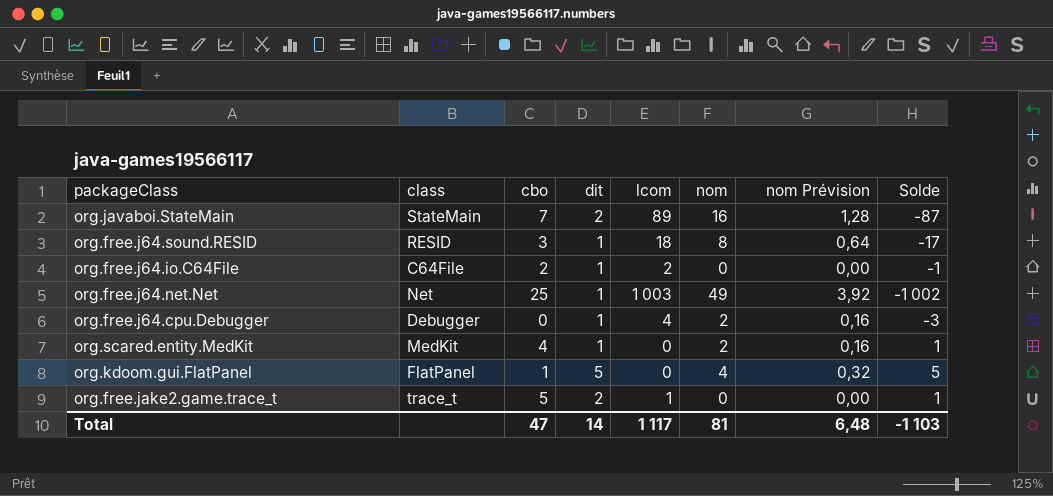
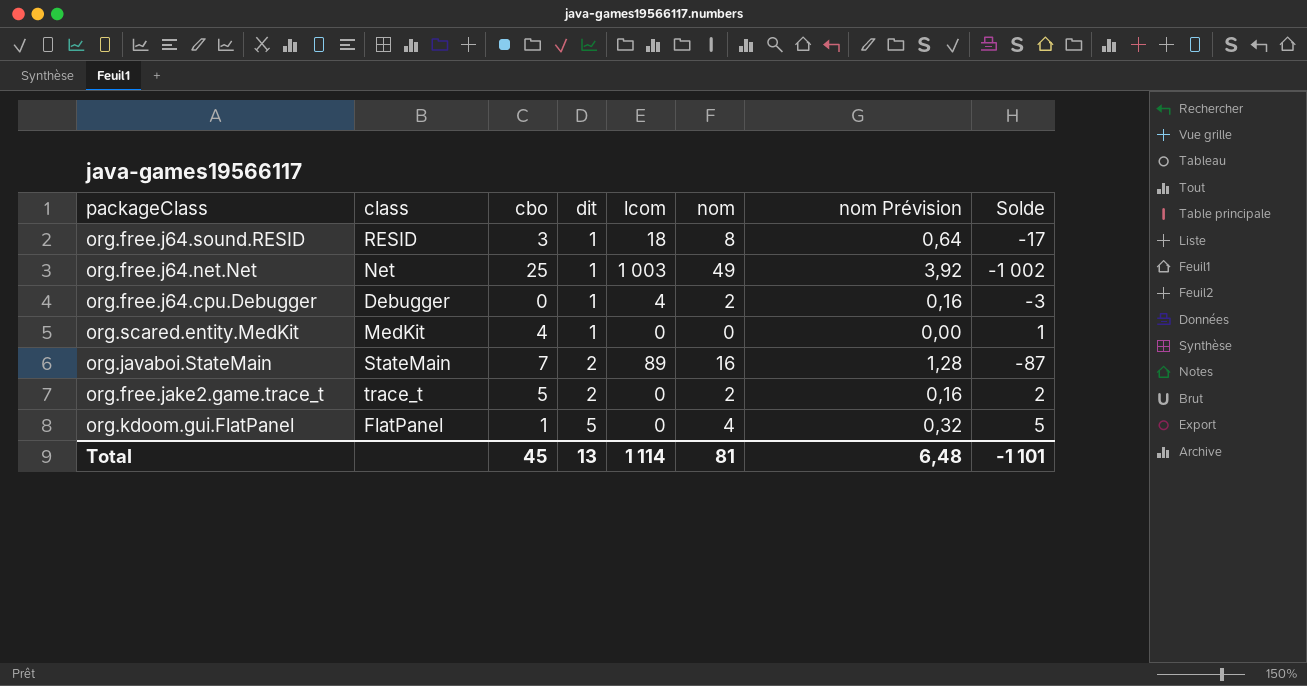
row order: none -> dit ascending
row org.free.j64.io.C64File: C64File | 2 | 1 | 2 | 0 | 0,00 | -1 -> none
org.scared.entity.MedKit | nom: 2 -> 0
org.scared.entity.MedKit | nom Prévision: 0,16 -> 0,00
org.free.jake2.game.trace_t | lcom: 1 -> 0
org.free.jake2.game.trace_t | nom: 0 -> 2
org.free.jake2.game.trace_t | nom Prévision: 0,00 -> 0,16
org.free.jake2.game.trace_t | Solde: 1 -> 2
Total | cbo: 47 -> 45
Total | dit: 14 -> 13
Total | lcom: 1 117 -> 1 114
Total | Solde: -1 103 -> -1 101

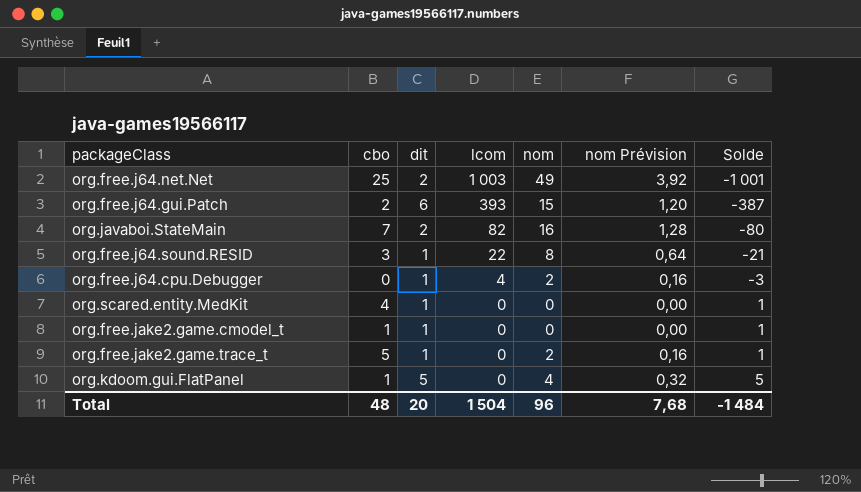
row order: dit ascending -> lcom descending
column class | position: 2 -> none
org.free.j64.net.Net | dit: 1 -> 2
org.free.j64.net.Net | Solde: -1 002 -> -1 001
row org.free.j64.gui.Patch: none -> 2 | 6 | 393 | 15 | 1,20 | -387
org.javaboi.StateMain | lcom: 89 -> 82
org.javaboi.StateMain | Solde: -87 -> -80
org.free.j64.sound.RESID | lcom: 18 -> 22
org.free.j64.sound.RESID | Solde: -17 -> -21
row org.free.jake2.game.cmodel_t: none -> 1 | 1 | 0 | 0 | 0,00 | 1
org.free.jake2.game.trace_t | dit: 2 -> 1
org.free.jake2.game.trace_t | Solde: 2 -> 1
Total | cbo: 45 -> 48
Total | dit: 13 -> 20
Total | lcom: 1 114 -> 1 504
Total | nom: 81 -> 96
Total | nom Prévision: 6,48 -> 7,68
Total | Solde: -1 101 -> -1 484

